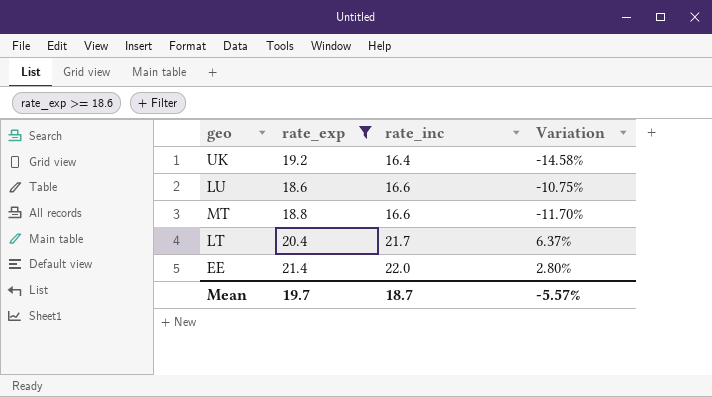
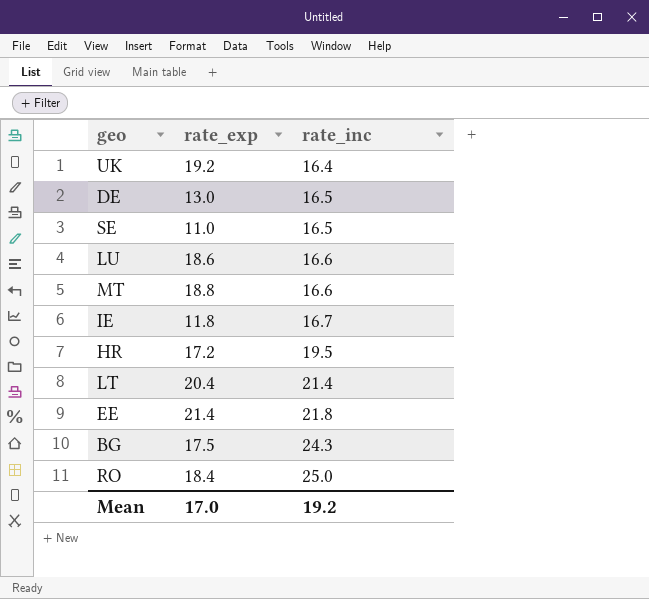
filter: rate_exp >= 18.6 -> none
column Variation | formula: ([rate_inc] - [rate_exp]) / [rate_exp] -> none
LT | rate_inc: 21.7 -> 21.4
EE | rate_inc: 22.0 -> 21.8
Mean | rate_exp: 19.7 -> 17.0
Mean | rate_inc: 18.7 -> 19.2

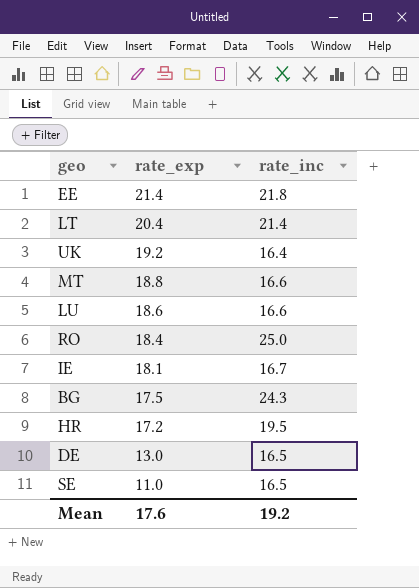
row order: rate_inc ascending -> rate_exp descending
IE | rate_exp: 11.8 -> 18.1
Mean | rate_exp: 17.0 -> 17.6

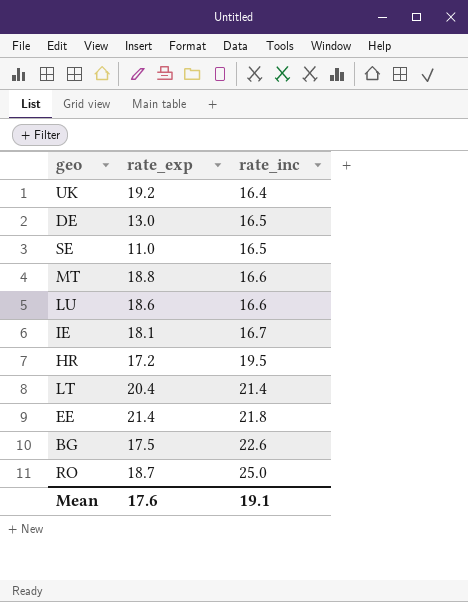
row order: rate_exp descending -> rate_inc ascending
BG | rate_inc: 24.3 -> 22.6
RO | rate_exp: 18.4 -> 18.7
Mean | rate_inc: 19.2 -> 19.1

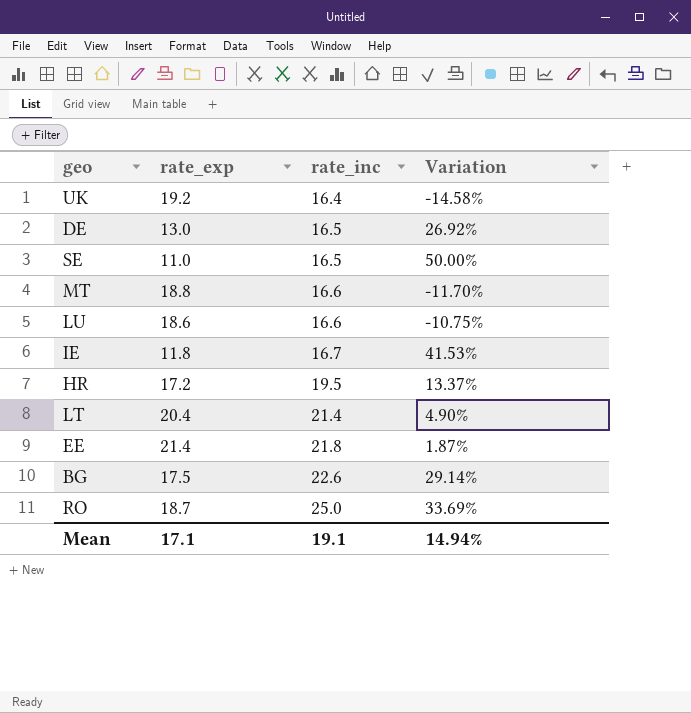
column Variation | formula: none -> ([rate_inc] - [rate_exp]) / [rate_exp]
IE | rate_exp: 18.1 -> 11.8
Mean | rate_exp: 17.6 -> 17.1

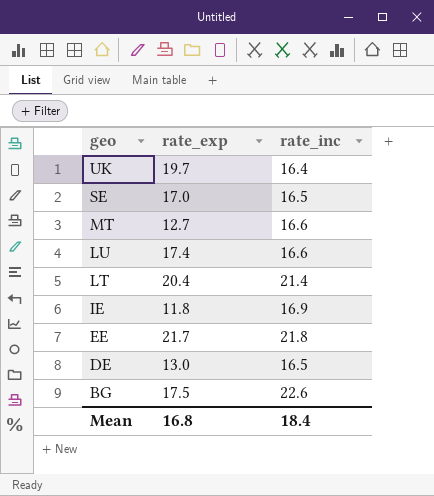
row order: rate_inc ascending -> geo descending
column Variation | formula: ([rate_inc] - [rate_exp]) / [rate_exp] -> none
row HR: 17.2 | 19.5 | 13.37% -> none
row RO: 18.7 | 25.0 | 33.69% -> none
UK | rate_exp: 19.2 -> 19.7
SE | rate_exp: 11.0 -> 17.0
MT | rate_exp: 18.8 -> 12.7
LU | rate_exp: 18.6 -> 17.4
IE | rate_inc: 16.7 -> 16.9
EE | rate_exp: 21.4 -> 21.7
Mean | rate_exp: 17.1 -> 16.8
Mean | rate_inc: 19.1 -> 18.4

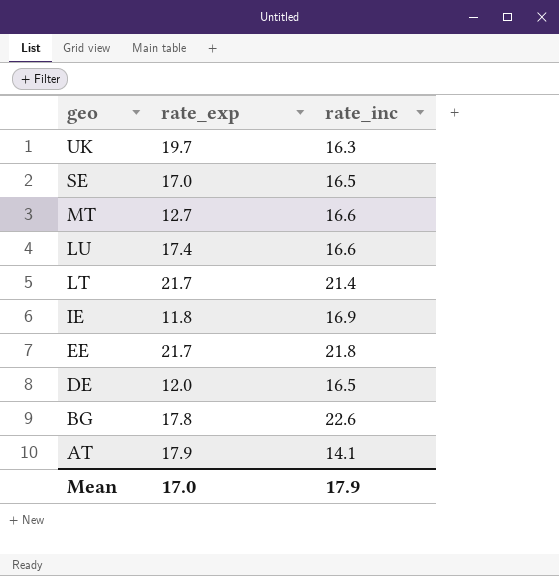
UK | rate_inc: 16.4 -> 16.3
LT | rate_exp: 20.4 -> 21.7
DE | rate_exp: 13.0 -> 12.0
BG | rate_exp: 17.5 -> 17.8
row AT: none -> 17.9 | 14.1
Mean | rate_exp: 16.8 -> 17.0
Mean | rate_inc: 18.4 -> 17.9

